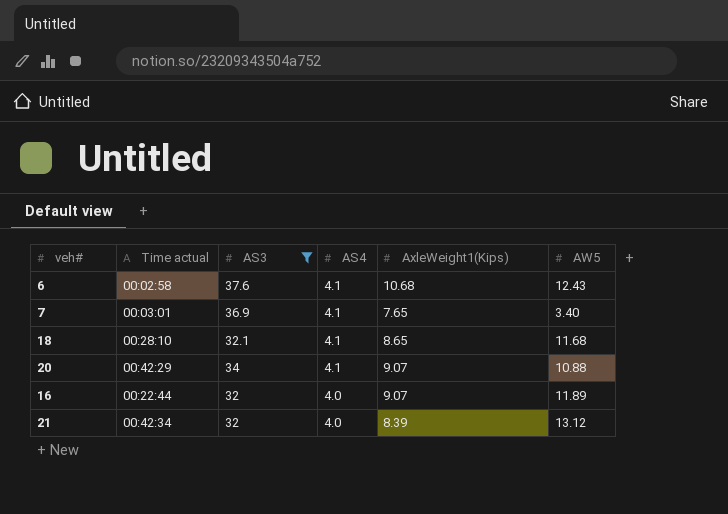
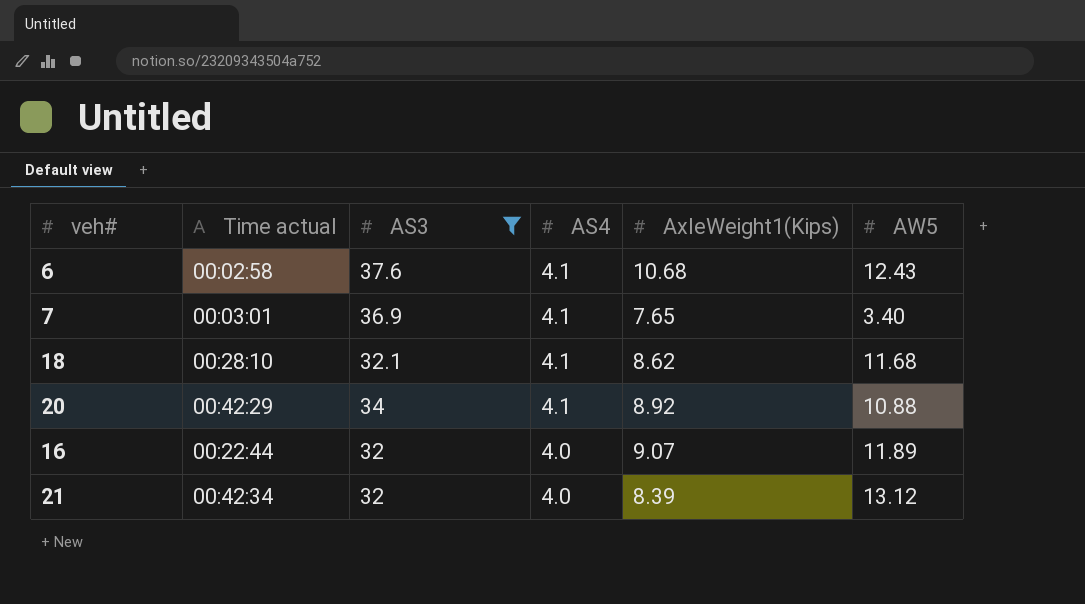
18 | AxleWeight1(Kips): 8.65 -> 8.62
20 | AxleWeight1(Kips): 9.07 -> 8.92

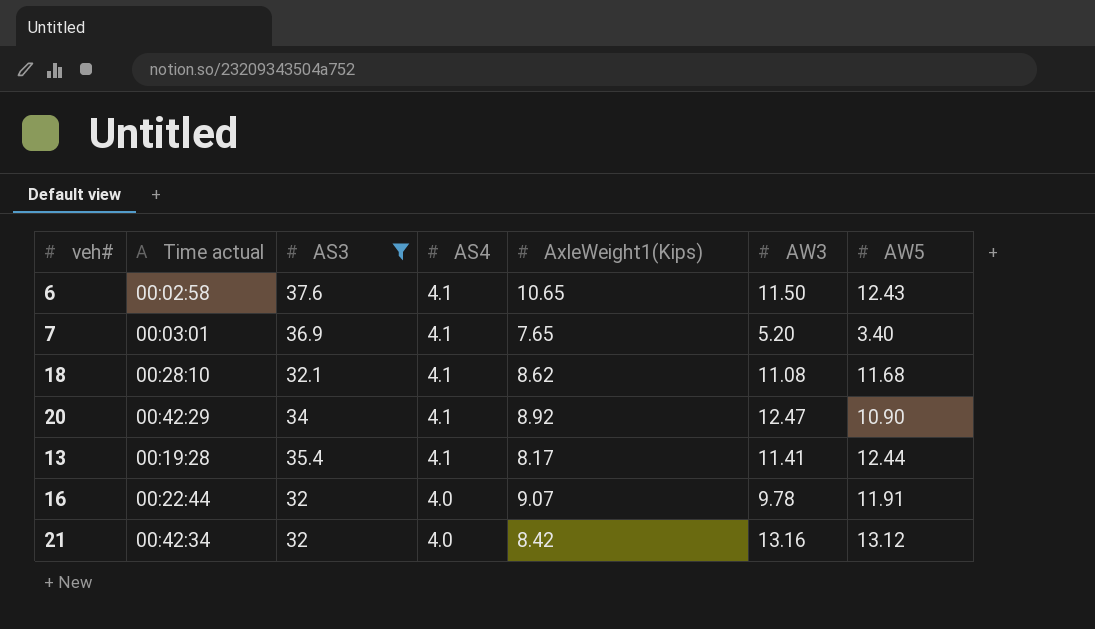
column AW3 | position: none -> 6
6 | AxleWeight1(Kips): 10.68 -> 10.65
20 | AW5: 10.88 -> 10.90
row 13: none -> 00:19:28 | 35.4 | 4.1 | 8.17 | 11.41 | 12.44
16 | AW5: 11.89 -> 11.91
21 | AxleWeight1(Kips): 8.39 -> 8.42

